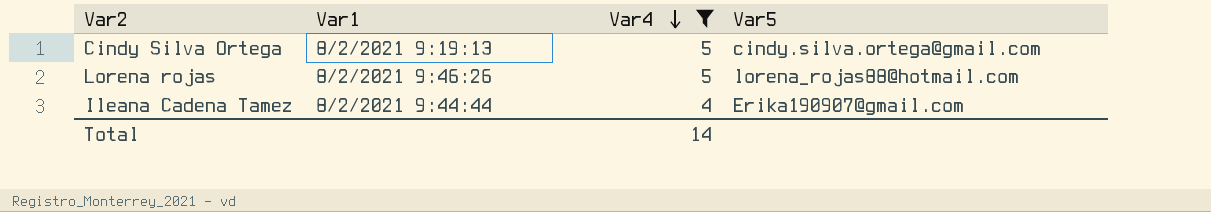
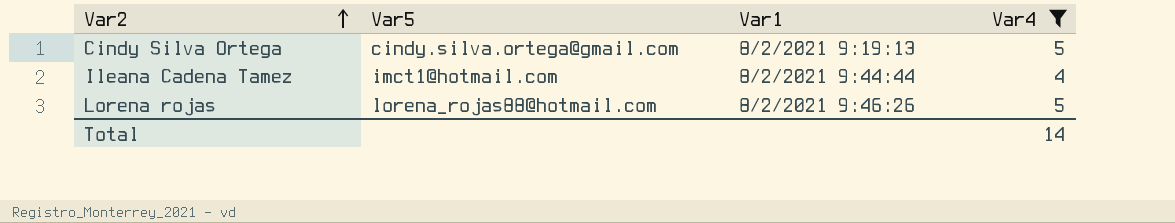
row order: Var4 descending -> Var2 ascending
column Var5 | position: 4 -> 2
Ileana Cadena Tamez | Var5: Erika190907@gmail.com -> imct1@hotmail.com

